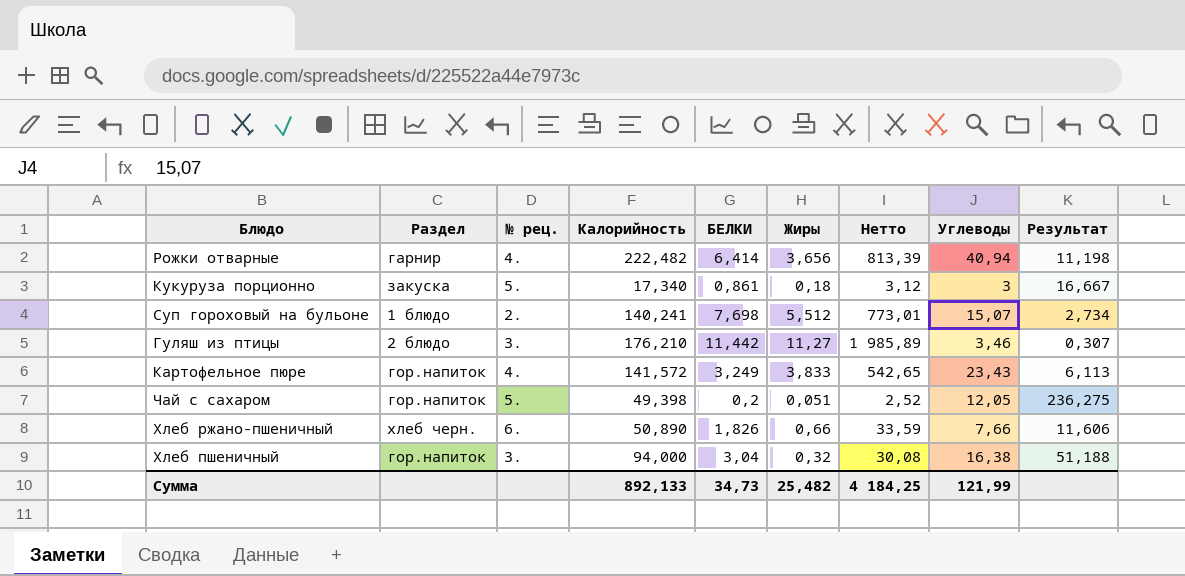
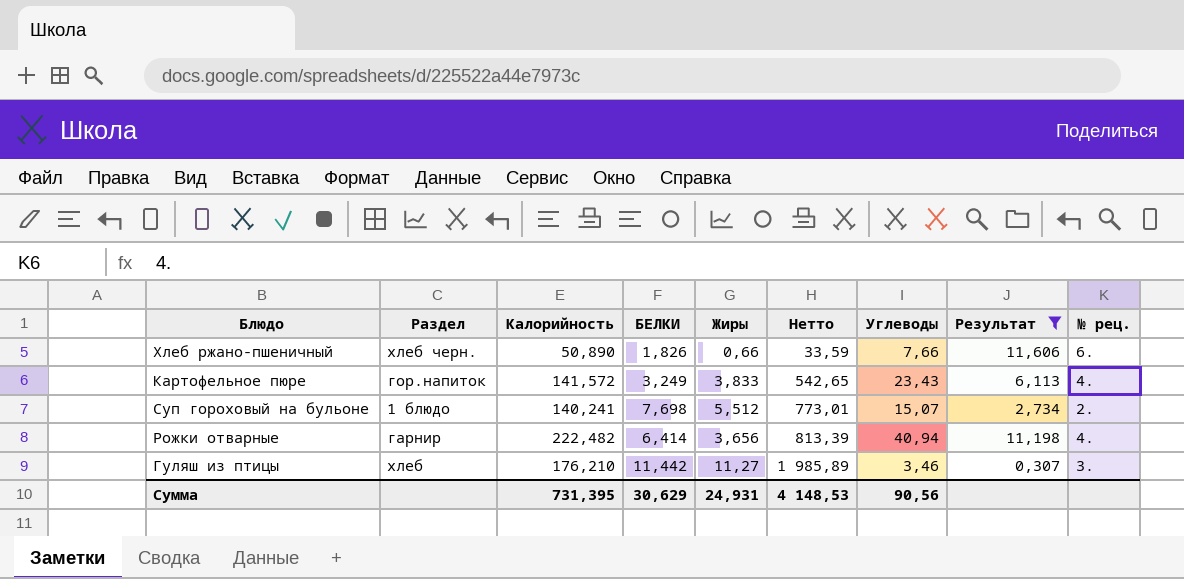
filter: none -> Результат <= 11,606
row order: none -> Нетто ascending
column № рец. | position: 3 -> 9
Гуляш из птицы | Раздел: 2 блюдо -> хлеб
Сумма | Калорийность: 892,133 -> 731,395
Сумма | БЕЛКИ: 34,73 -> 30,629
Сумма | Жиры: 25,482 -> 24,931
Сумма | Нетто: 4 184,25 -> 4 148,53
Сумма | Углеводы: 121,99 -> 90,56

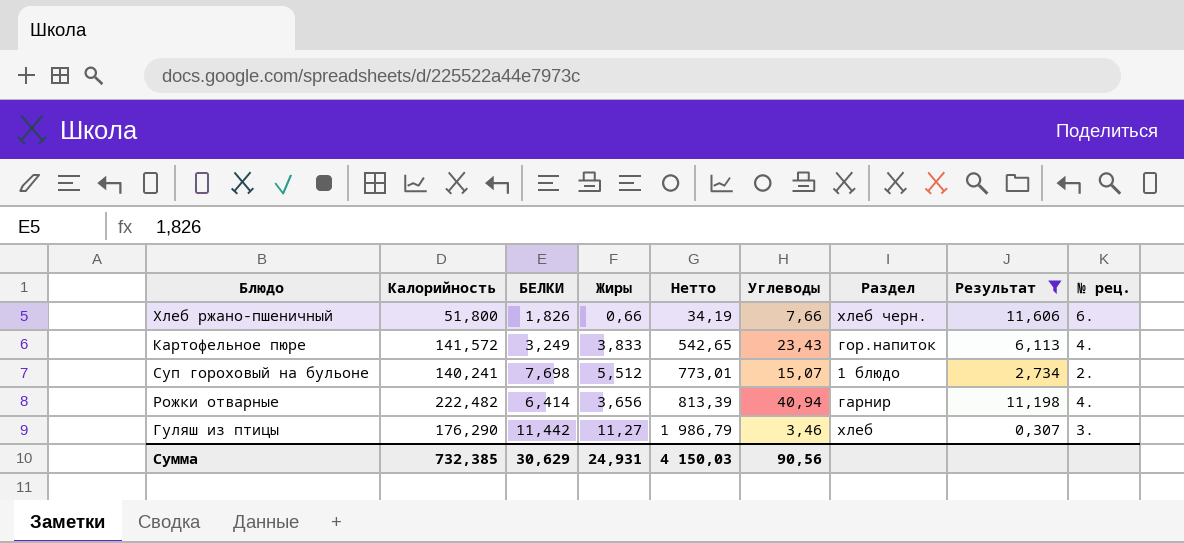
column Раздел | position: 2 -> 7
Хлеб ржано-пшеничный | Калорийность: 50,890 -> 51,800
Хлеб ржано-пшеничный | Нетто: 33,59 -> 34,19
Гуляш из птицы | Калорийность: 176,210 -> 176,290
Гуляш из птицы | Нетто: 1 985,89 -> 1 986,79
Сумма | Калорийность: 731,395 -> 732,385
Сумма | Нетто: 4 148,53 -> 4 150,03

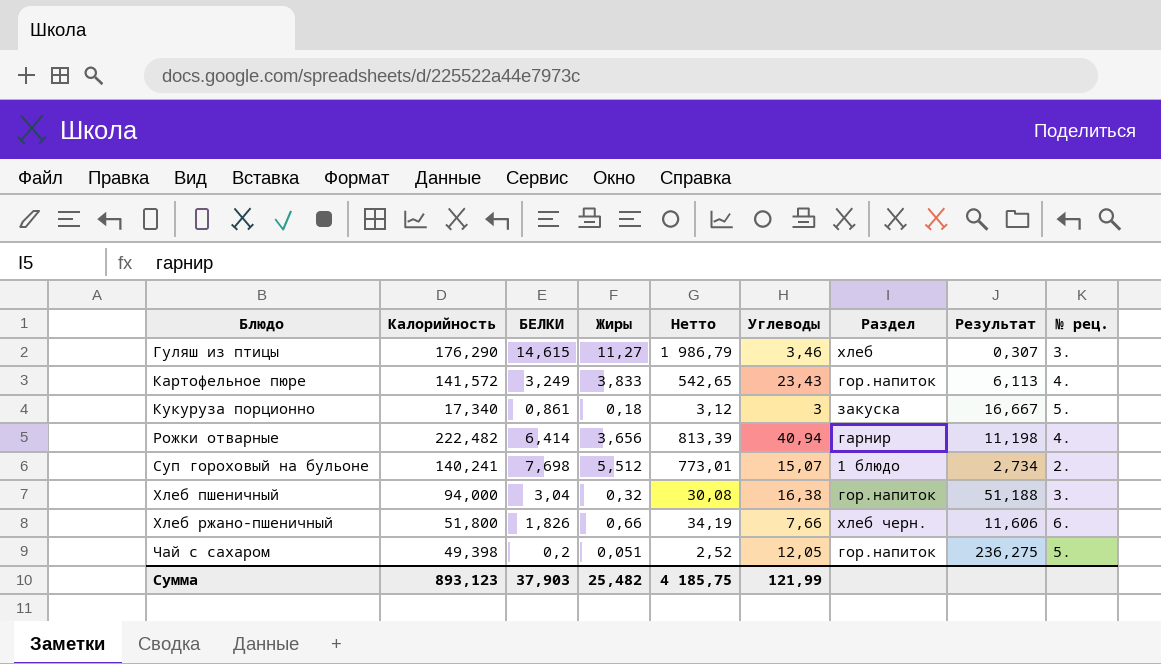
filter: Результат <= 11,606 -> none
row order: Нетто ascending -> Блюдо ascending
Гуляш из птицы | БЕЛКИ: 11,442 -> 14,615
Сумма | Калорийность: 732,385 -> 893,123
Сумма | БЕЛКИ: 30,629 -> 37,903
Сумма | Жиры: 24,931 -> 25,482
Сумма | Нетто: 4 150,03 -> 4 185,75
Сумма | Углеводы: 90,56 -> 121,99

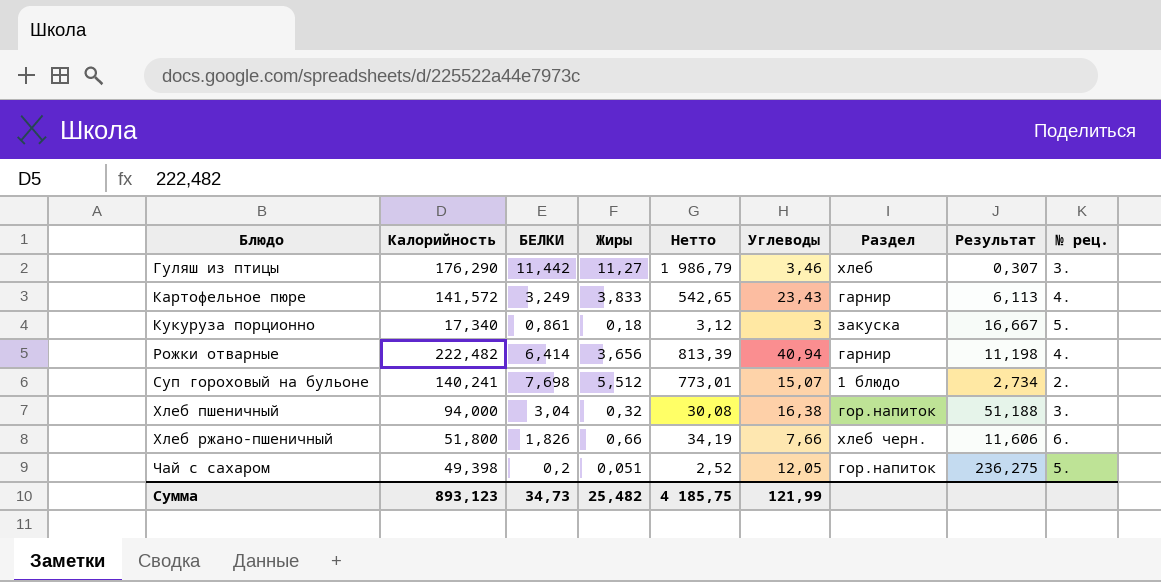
Гуляш из птицы | БЕЛКИ: 14,615 -> 11,442
Картофельное пюре | Раздел: гор.напиток -> гарнир
Сумма | БЕЛКИ: 37,903 -> 34,73

